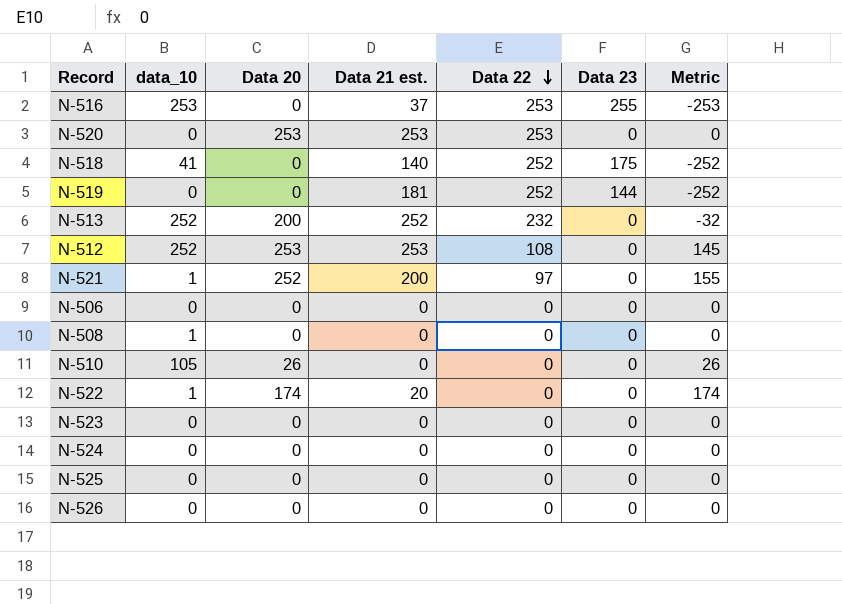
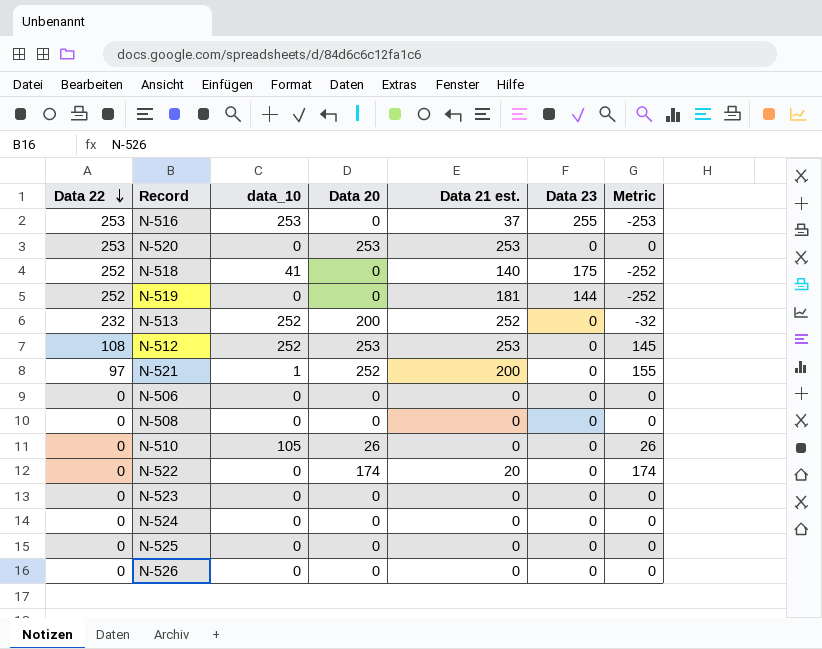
column Data 22 | position: 5 -> 1
N-508 | data_10: 1 -> 0
N-522 | data_10: 1 -> 0

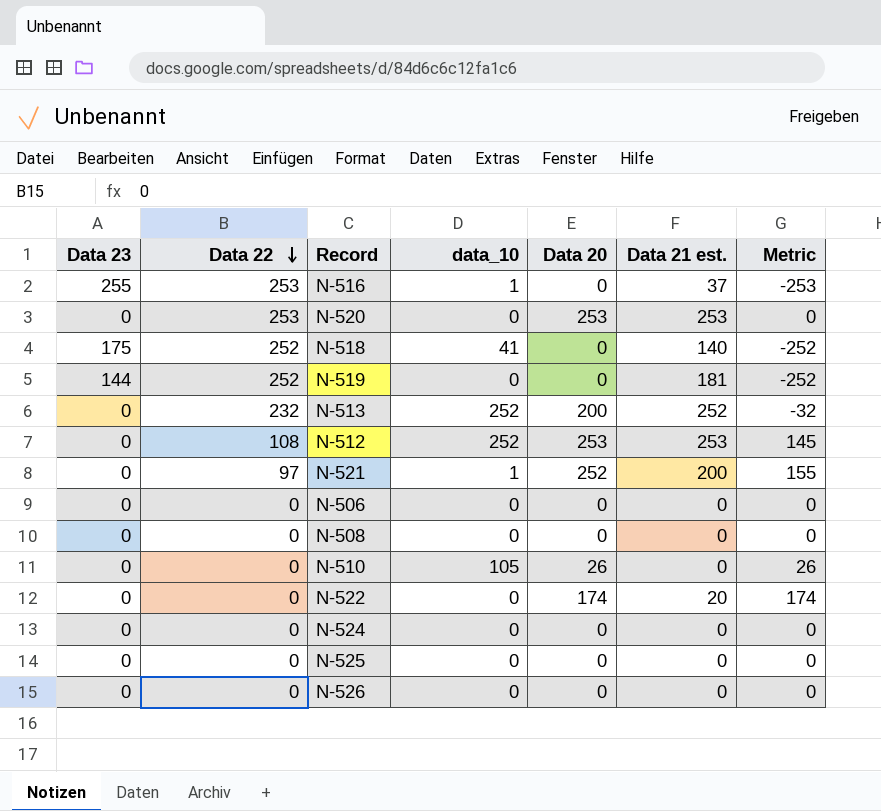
column Data 23 | position: 6 -> 1
row N-523: 0 | 0 | 0 | 0 | 0 | 0 -> none
N-516 | data_10: 253 -> 1

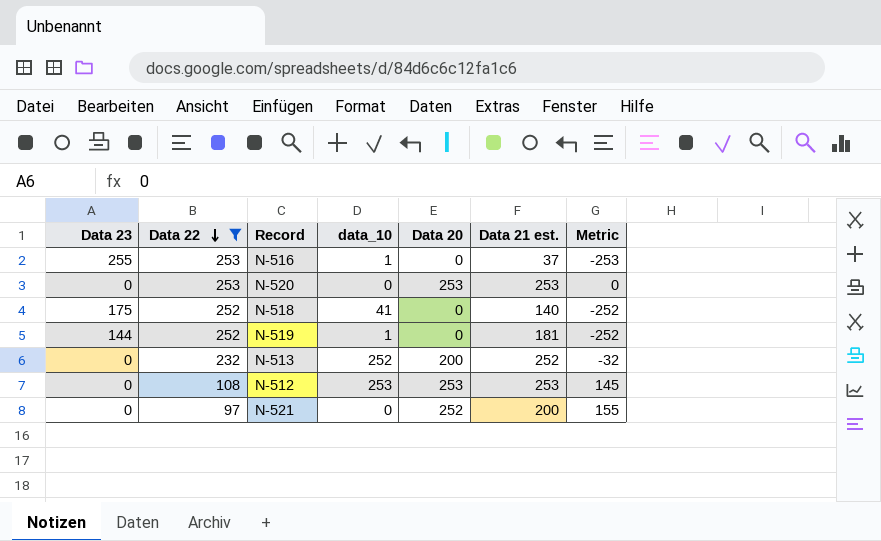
filter: none -> Data 22 != 0
N-519 | data_10: 0 -> 1
N-512 | data_10: 252 -> 253
N-521 | data_10: 1 -> 0

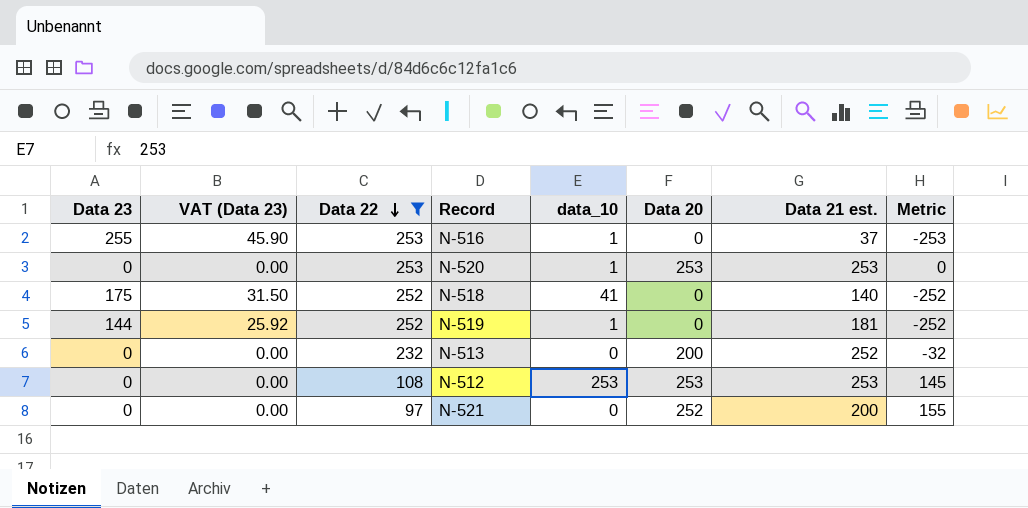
column VAT (Data 23) | formula: none -> [Data 23] * 0.18
N-520 | data_10: 0 -> 1
N-513 | data_10: 252 -> 0

